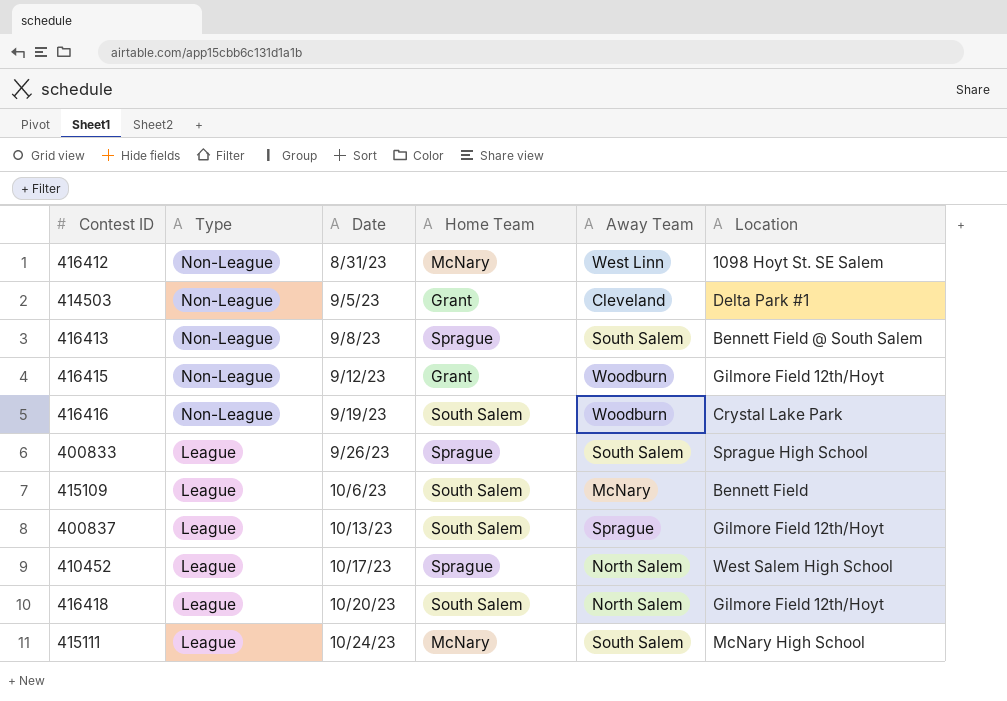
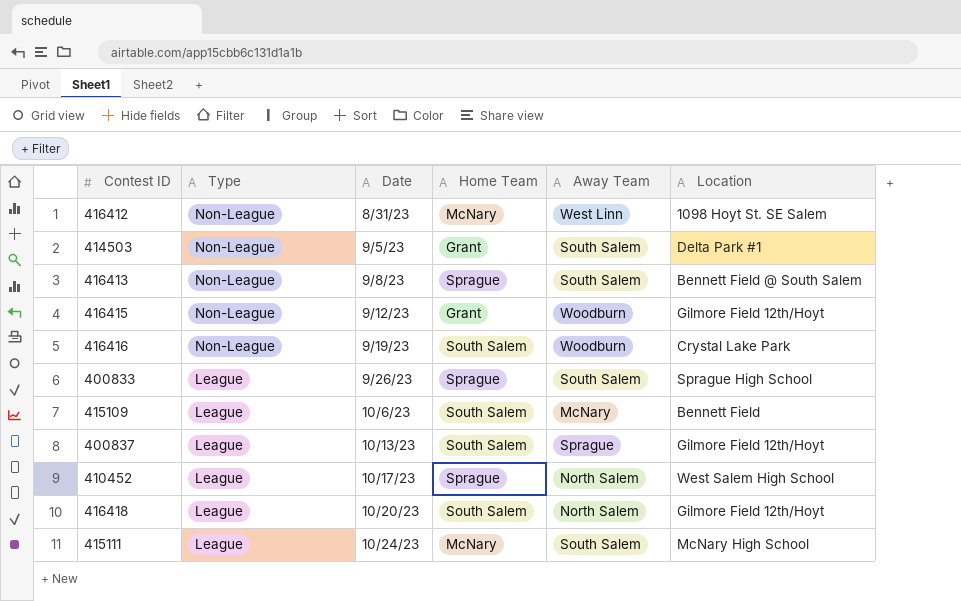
414503 | Away Team: Cleveland -> South Salem

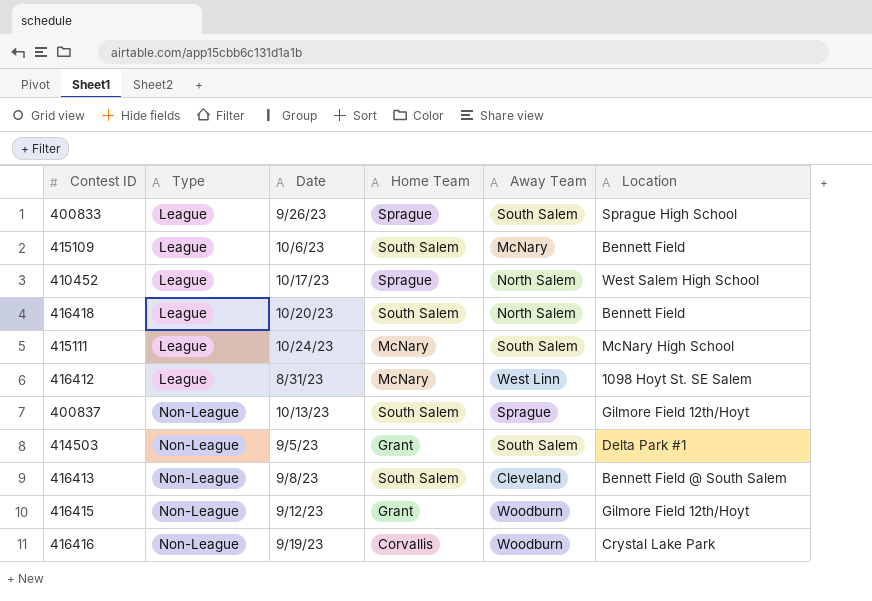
row order: Type descending -> Type ascending
416418 | Location: Gilmore Field 12th/Hoyt -> Bennett Field
416412 | Type: Non-League -> League
400837 | Type: League -> Non-League
416413 | Home Team: Sprague -> South Salem
416413 | Away Team: South Salem -> Cleveland
416416 | Home Team: South Salem -> Corvallis

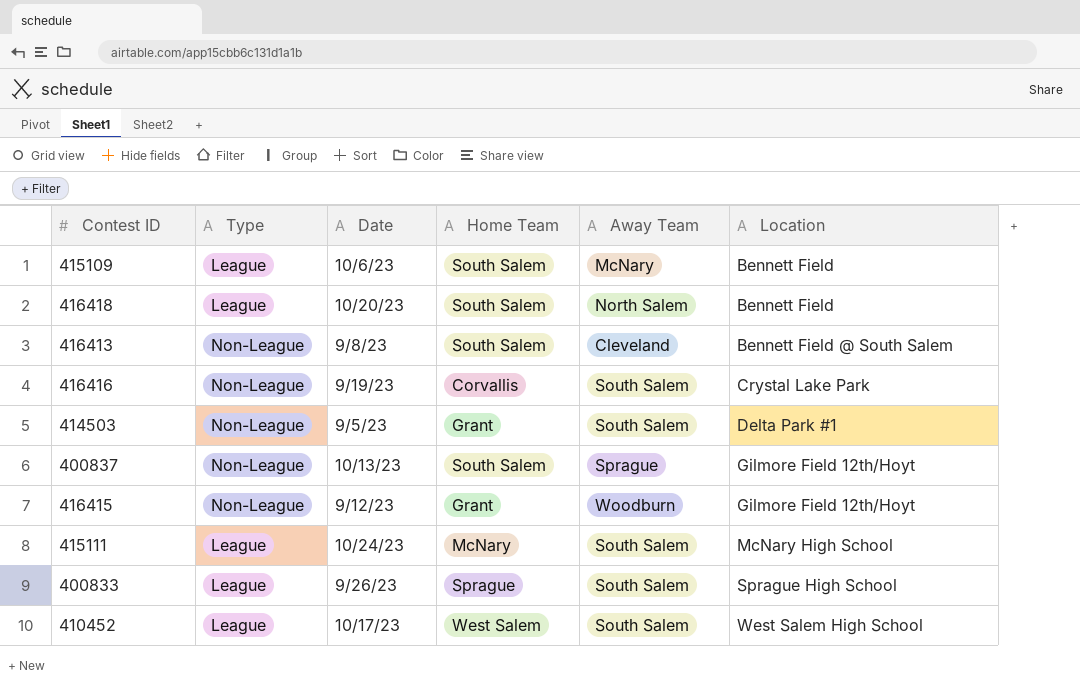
row order: Type ascending -> Location ascending
row 416412: League | 8/31/23 | McNary | West Linn | 1098 Hoyt St. SE Salem -> none
416416 | Away Team: Woodburn -> South Salem
410452 | Home Team: Sprague -> West Salem
410452 | Away Team: North Salem -> South Salem

